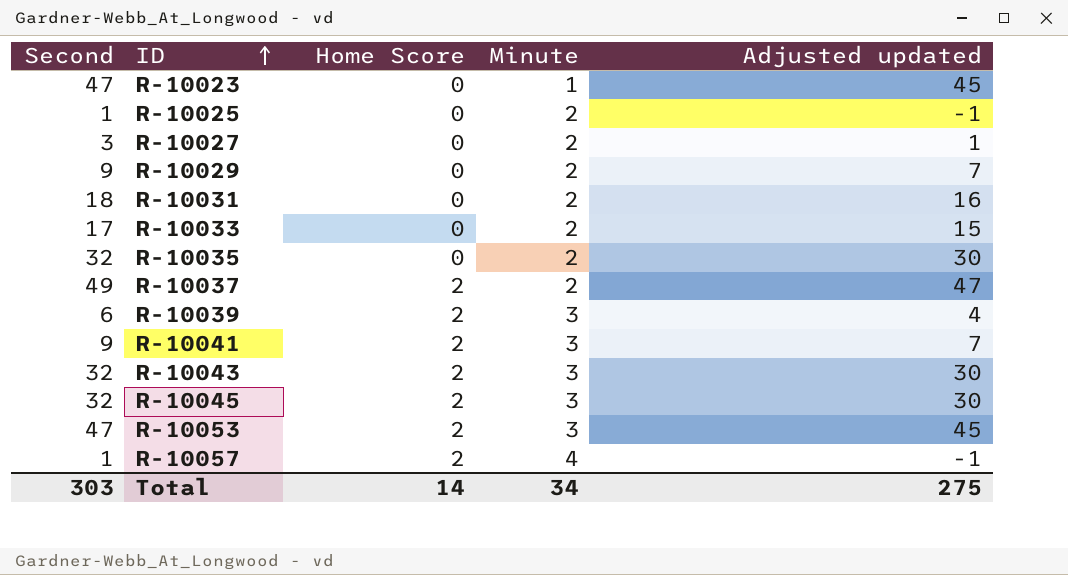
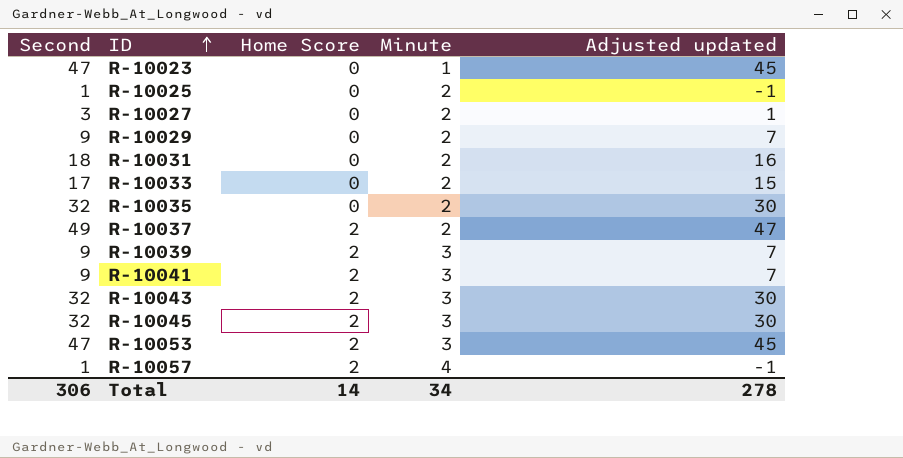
R-10039 | Second: 6 -> 9
R-10039 | Adjusted updated: 4 -> 7
Total | Second: 303 -> 306
Total | Adjusted updated: 275 -> 278

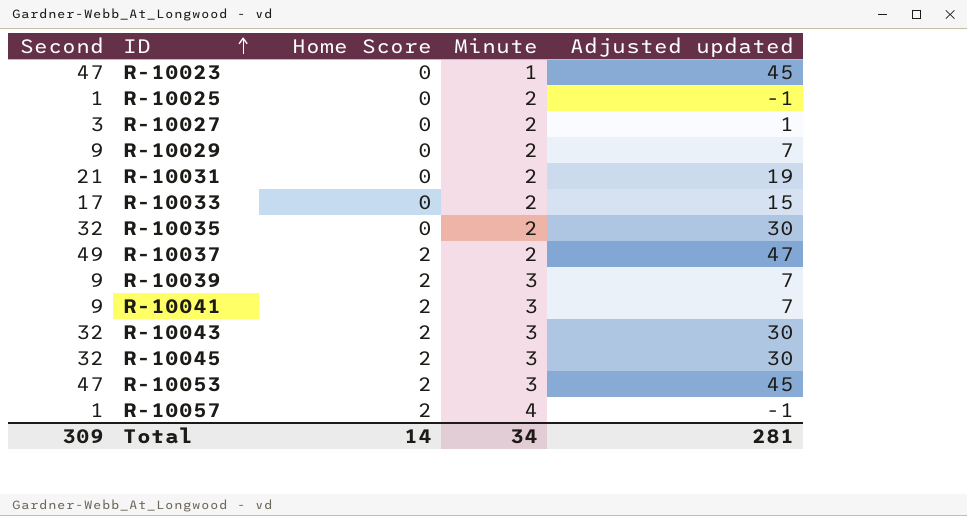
R-10031 | Second: 18 -> 21
R-10031 | Adjusted updated: 16 -> 19
Total | Second: 306 -> 309
Total | Adjusted updated: 278 -> 281

